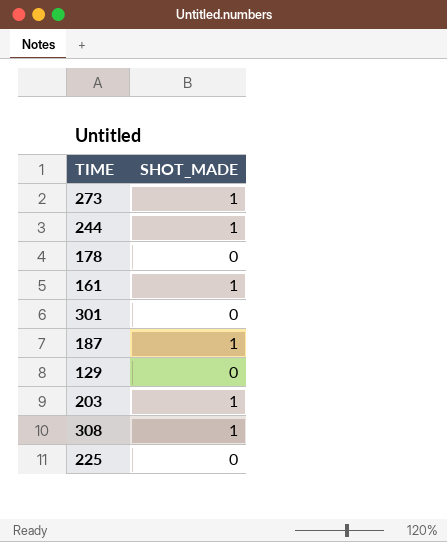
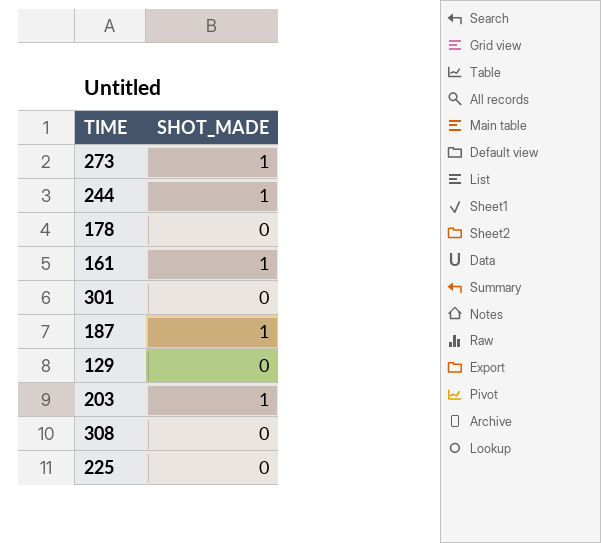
308 | SHOT_MADE: 1 -> 0

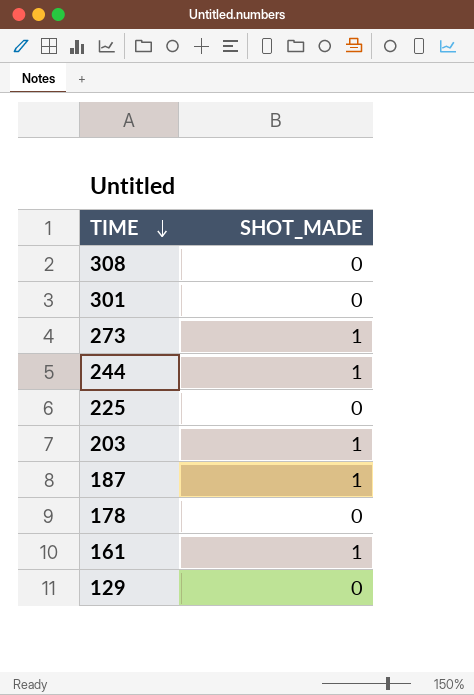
row order: none -> TIME descending

